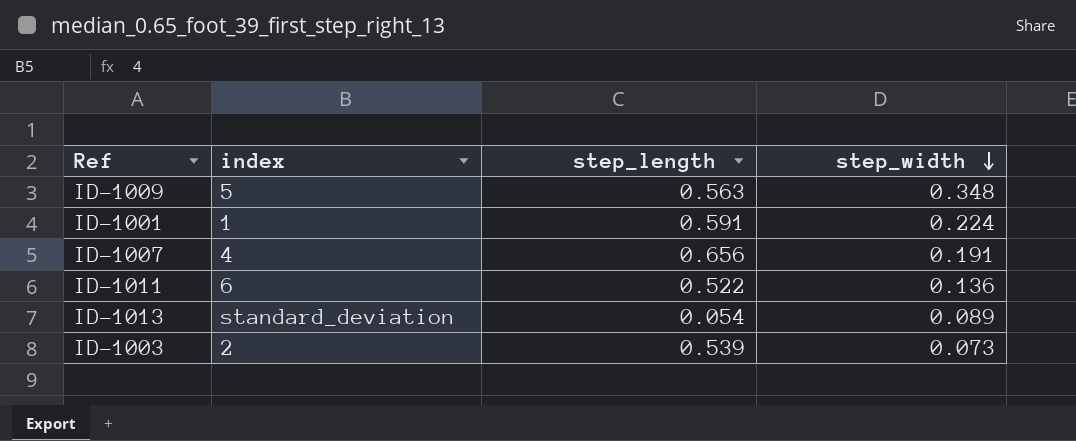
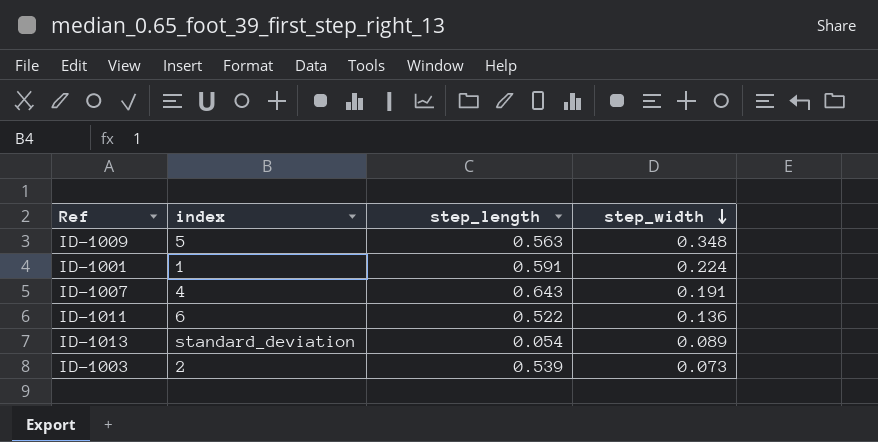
ID-1007 | step_length: 0.656 -> 0.643

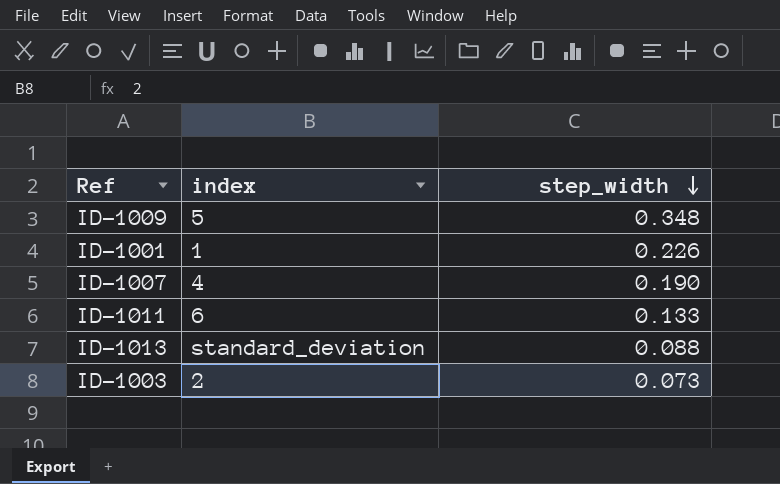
column step_length | position: 3 -> none
ID-1001 | step_width: 0.224 -> 0.226
ID-1007 | step_width: 0.191 -> 0.190
ID-1011 | step_width: 0.136 -> 0.133
ID-1013 | step_width: 0.089 -> 0.088

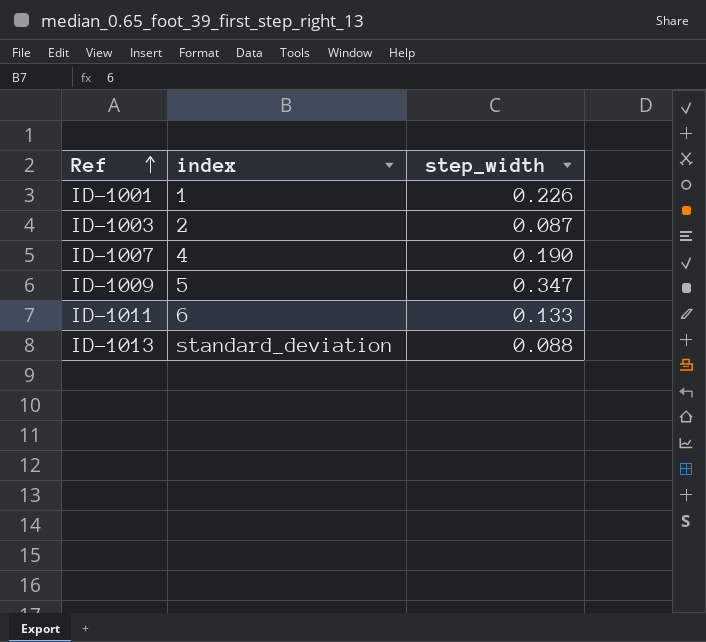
row order: step_width descending -> Ref ascending
ID-1003 | step_width: 0.073 -> 0.087
ID-1009 | step_width: 0.348 -> 0.347

